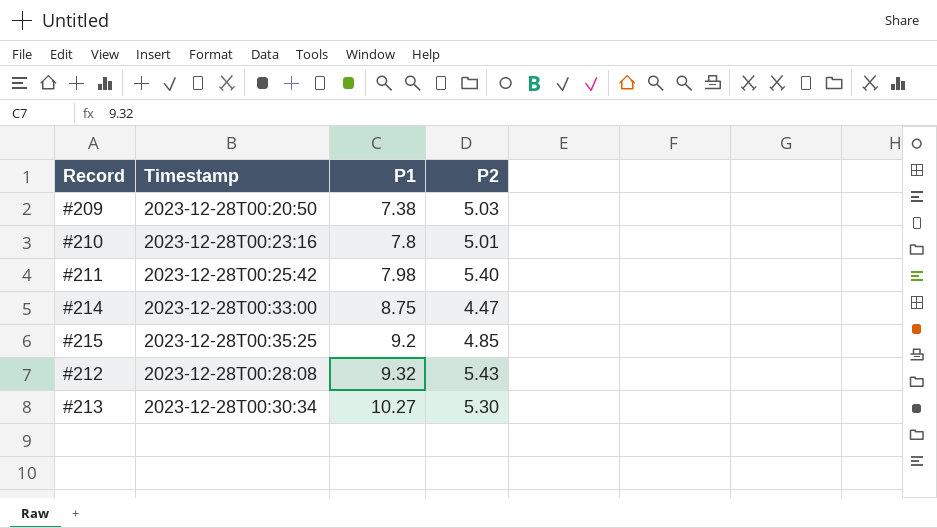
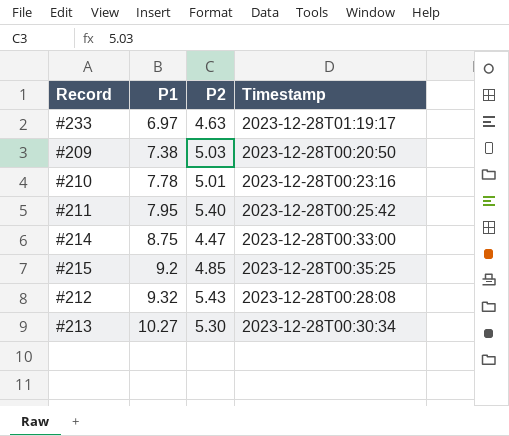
column Timestamp | position: 2 -> 4
row #233: none -> 6.97 | 4.63 | 2023-12-28T01:19:17
#210 | P1: 7.8 -> 7.78
#211 | P1: 7.98 -> 7.95

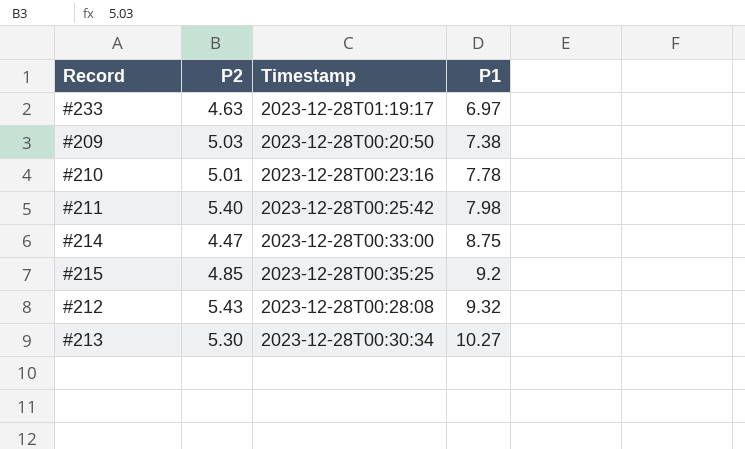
column P1 | position: 2 -> 4
#211 | P1: 7.95 -> 7.98

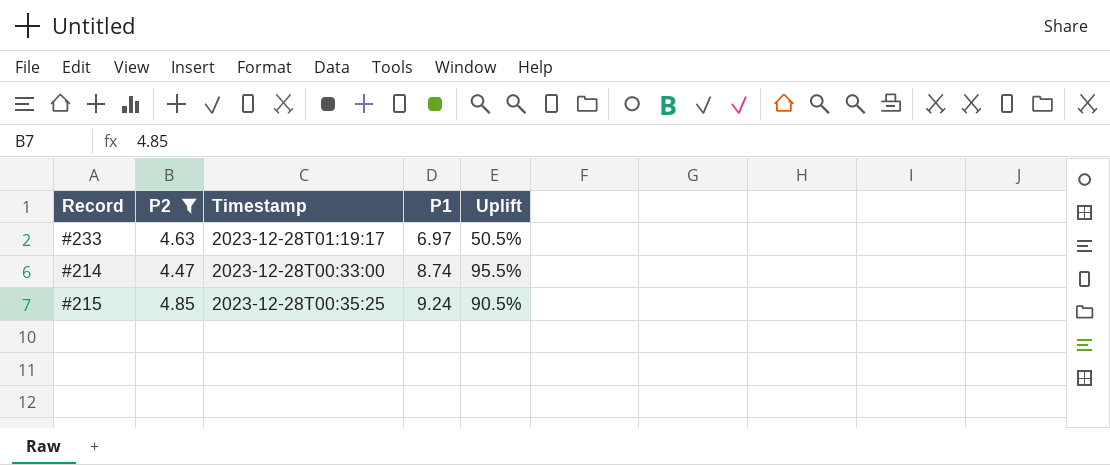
filter: none -> P2 <= 4.85
column Uplift | formula: none -> ([P1] - [P2]) / [P2]
#214 | P1: 8.75 -> 8.74
#215 | P1: 9.2 -> 9.24

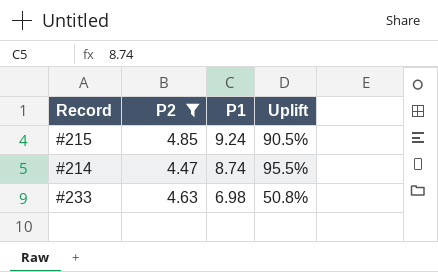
row order: P1 ascending -> P1 descending
column Timestamp | position: 3 -> none
#233 | P1: 6.97 -> 6.98
#233 | Uplift: 50.5% -> 50.8%

